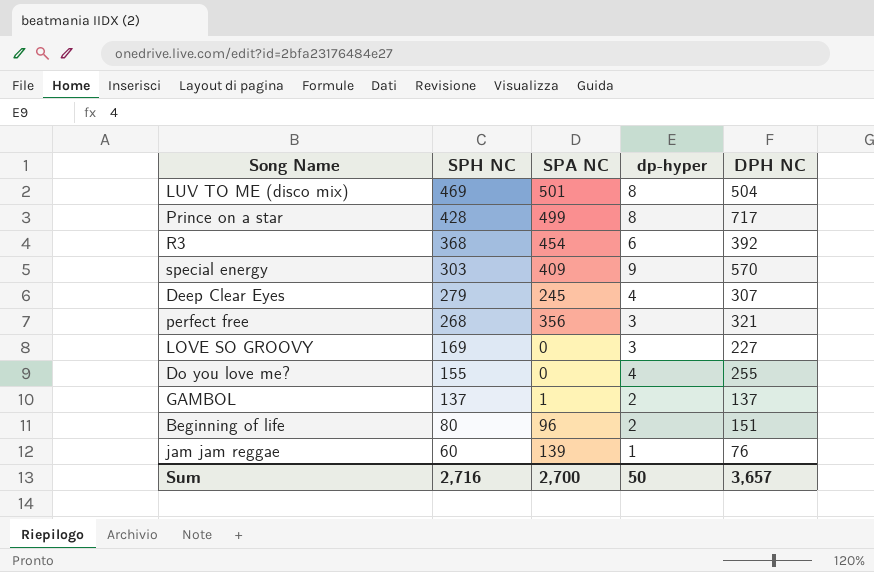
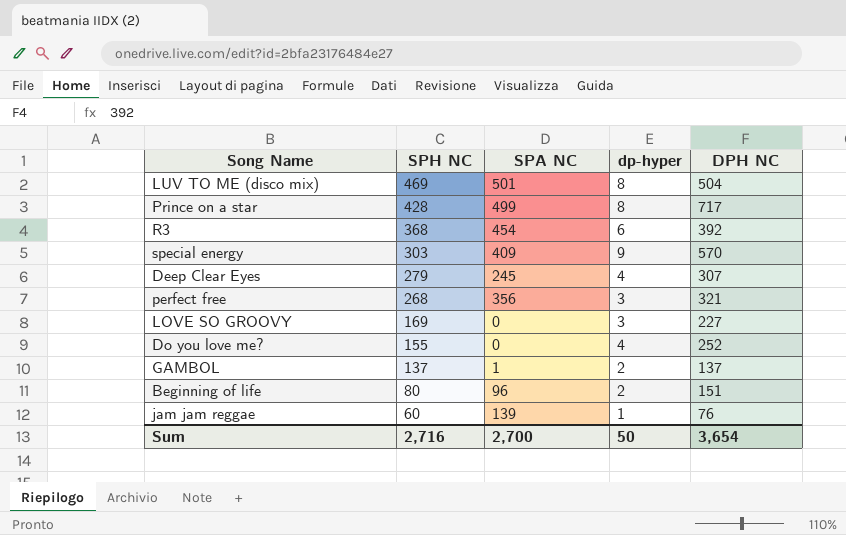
Do you love me? | DPH NC: 255 -> 252
Sum | DPH NC: 3,657 -> 3,654

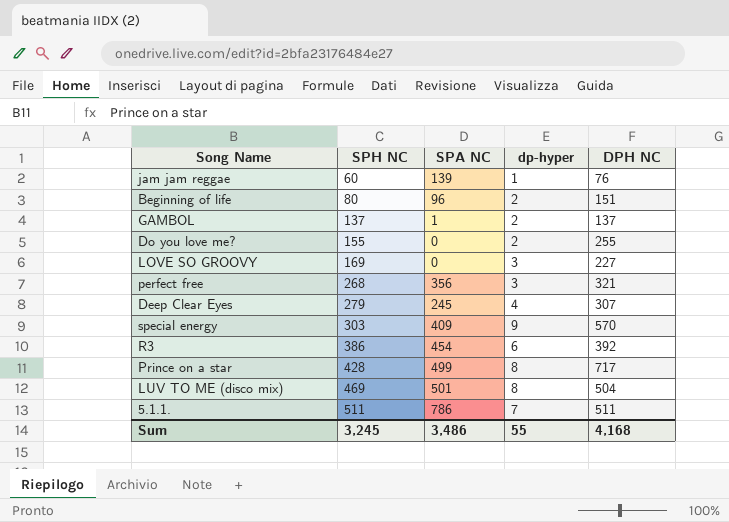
row order: SPH NC descending -> SPH NC ascending
Do you love me? | dp-hyper: 4 -> 2
Do you love me? | DPH NC: 252 -> 255
R3 | SPH NC: 368 -> 386
row 5.1.1.: none -> 511 | 786 | 7 | 511
Sum | SPH NC: 2,716 -> 3,245
Sum | SPA NC: 2,700 -> 3,486
Sum | dp-hyper: 50 -> 55
Sum | DPH NC: 3,654 -> 4,168

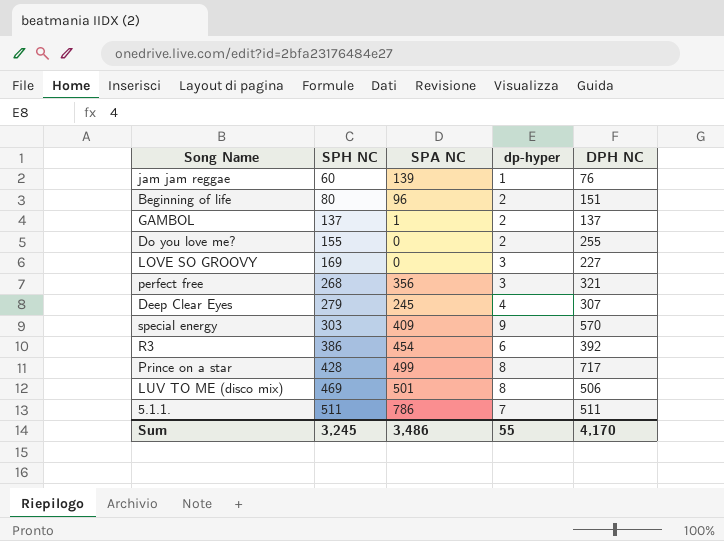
LUV TO ME (disco mix) | DPH NC: 504 -> 506
Sum | DPH NC: 4,168 -> 4,170

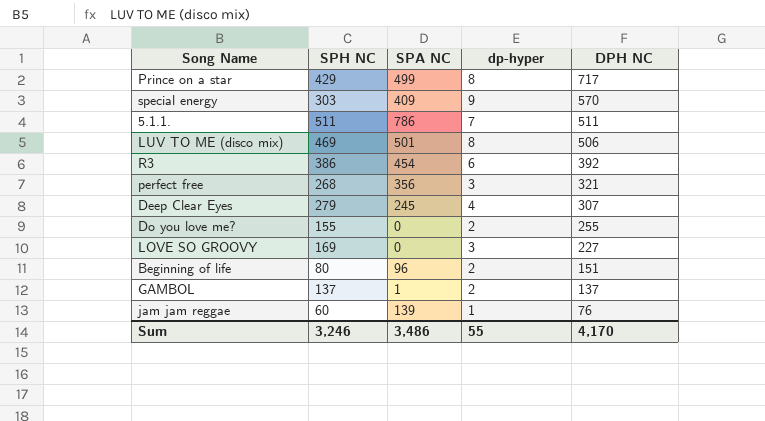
row order: SPH NC ascending -> DPH NC descending
Prince on a star | SPH NC: 428 -> 429
Sum | SPH NC: 3,245 -> 3,246

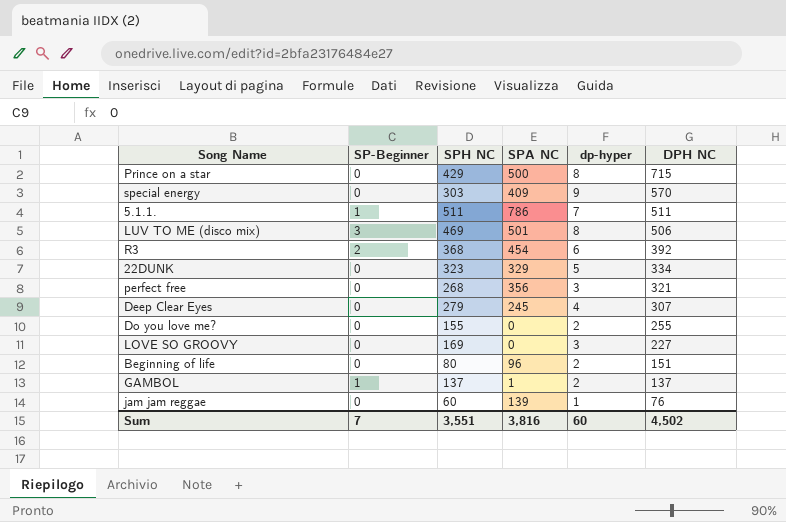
column SP-Beginner | position: none -> 2
Prince on a star | SPA NC: 499 -> 500
Prince on a star | DPH NC: 717 -> 715
R3 | SPH NC: 386 -> 368
row 22DUNK: none -> 0 | 323 | 329 | 5 | 334
Sum | SPH NC: 3,246 -> 3,551
Sum | SPA NC: 3,486 -> 3,816
Sum | dp-hyper: 55 -> 60
Sum | DPH NC: 4,170 -> 4,502

